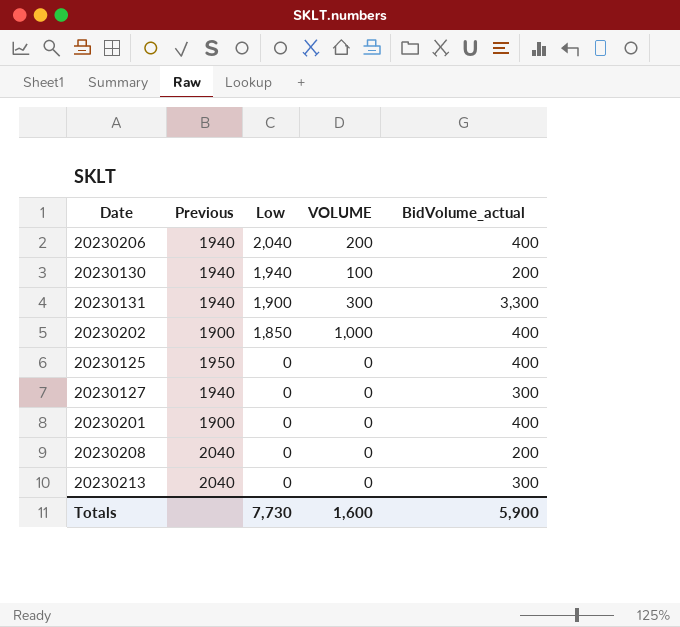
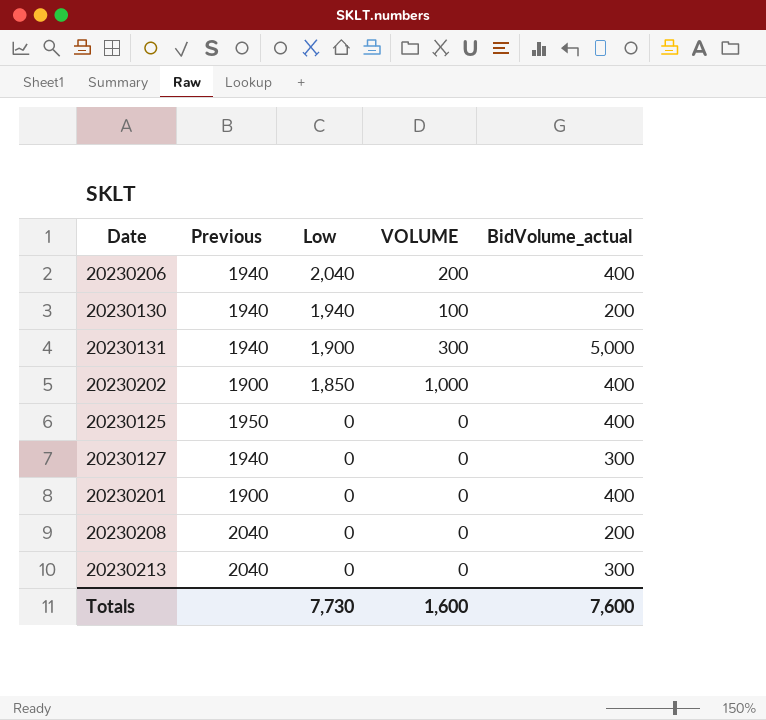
20230131 | BidVolume_actual: 3,300 -> 5,000
Totals | BidVolume_actual: 5,900 -> 7,600

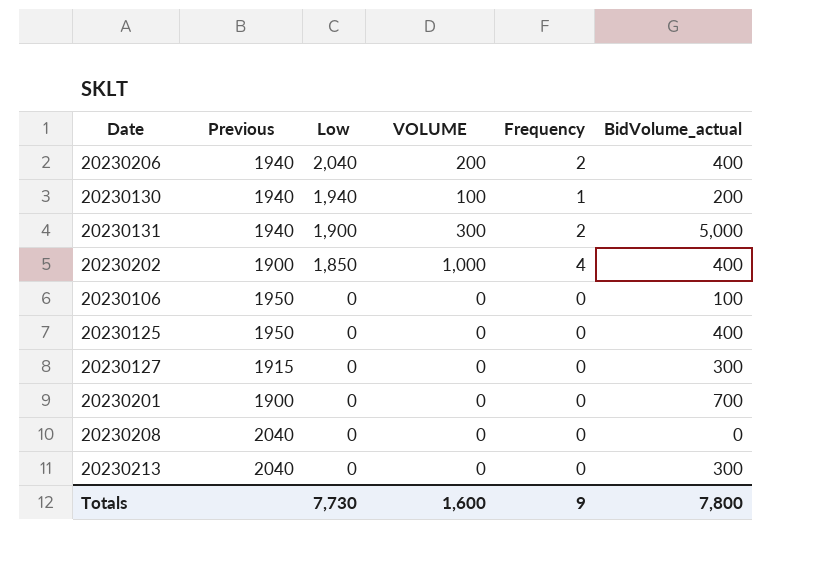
column Frequency | position: none -> 5
row 20230106: none -> 1950 | 0 | 0 | 0 | 100
20230127 | Previous: 1940 -> 1915
20230201 | BidVolume_actual: 400 -> 700
20230208 | BidVolume_actual: 200 -> 0
Totals | BidVolume_actual: 7,600 -> 7,800

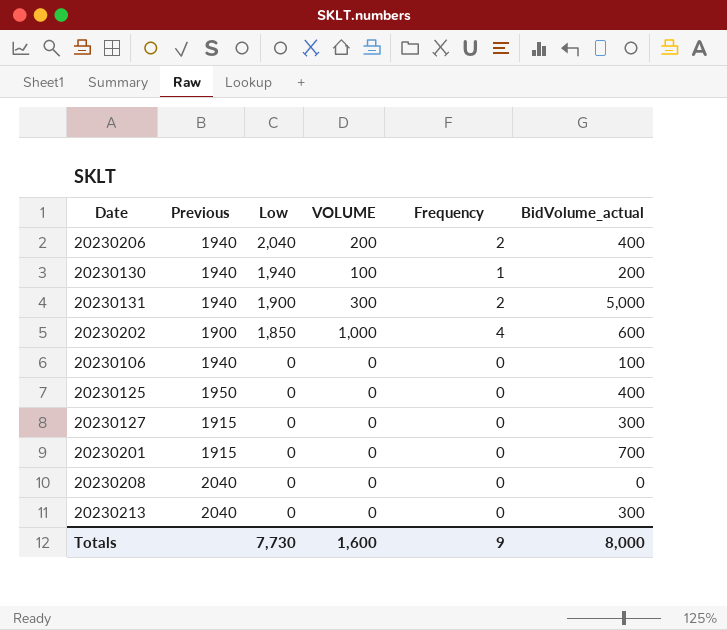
20230202 | BidVolume_actual: 400 -> 600
20230106 | Previous: 1950 -> 1940
20230201 | Previous: 1900 -> 1915
Totals | BidVolume_actual: 7,800 -> 8,000

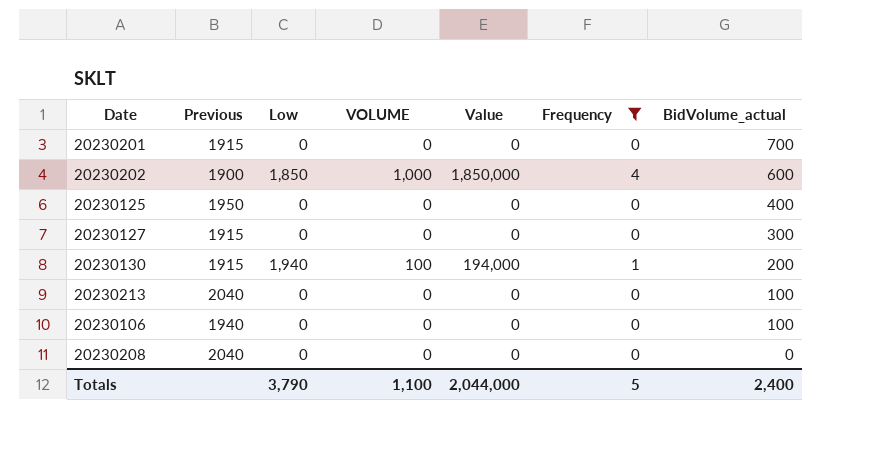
filter: none -> Frequency != 2
row order: Low descending -> BidVolume_actual descending
column Value | position: none -> 5
20230130 | Previous: 1940 -> 1915
20230213 | BidVolume_actual: 300 -> 100
Totals | Low: 7,730 -> 3,790
Totals | VOLUME: 1,600 -> 1,100
Totals | Frequency: 9 -> 5
Totals | BidVolume_actual: 8,000 -> 2,400

